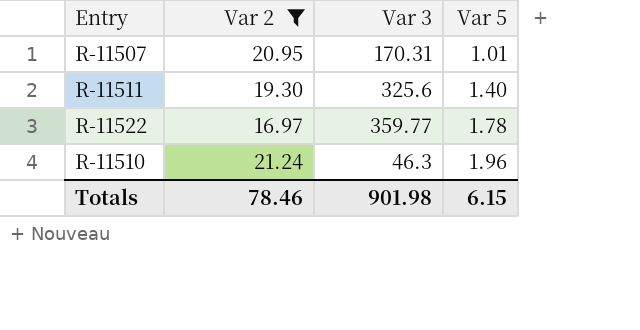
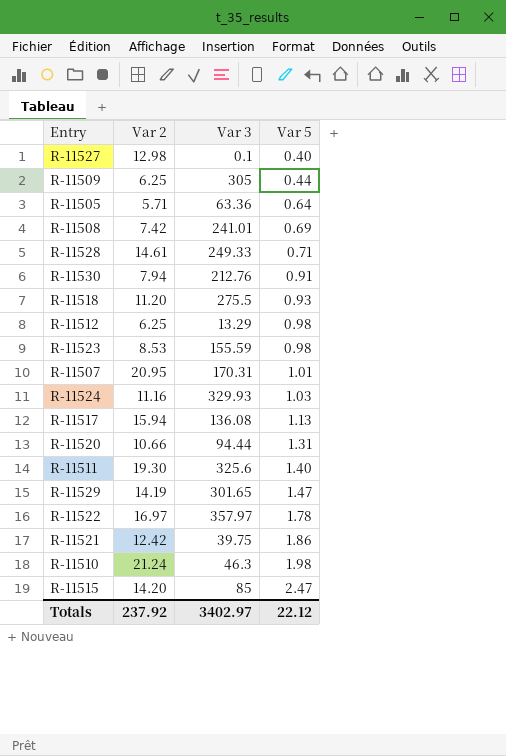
filter: Var 2 >= 16.97 -> none
R-11522 | Var 3: 359.77 -> 357.97
R-11510 | Var 5: 1.96 -> 1.98
Totals | Var 2: 78.46 -> 237.92
Totals | Var 3: 901.98 -> 3402.97
Totals | Var 5: 6.15 -> 22.12

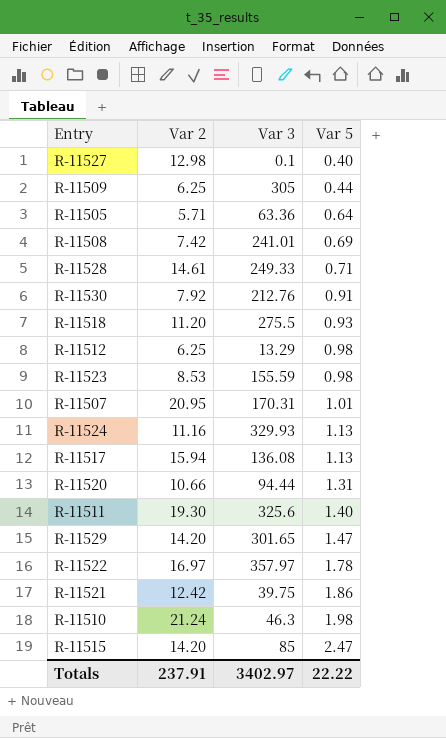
R-11530 | Var 2: 7.94 -> 7.92
R-11524 | Var 5: 1.03 -> 1.13
R-11529 | Var 2: 14.19 -> 14.20
Totals | Var 2: 237.92 -> 237.91
Totals | Var 5: 22.12 -> 22.22

